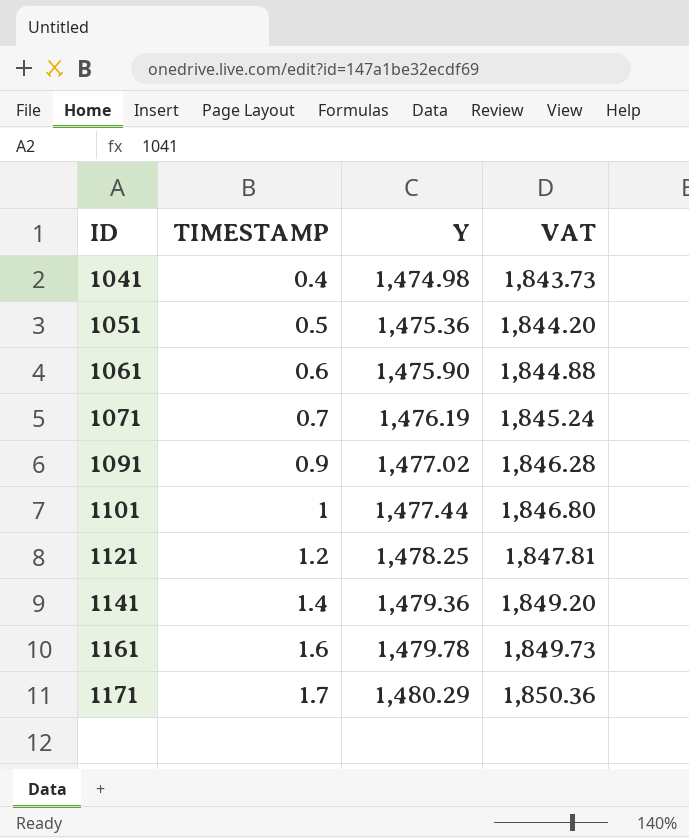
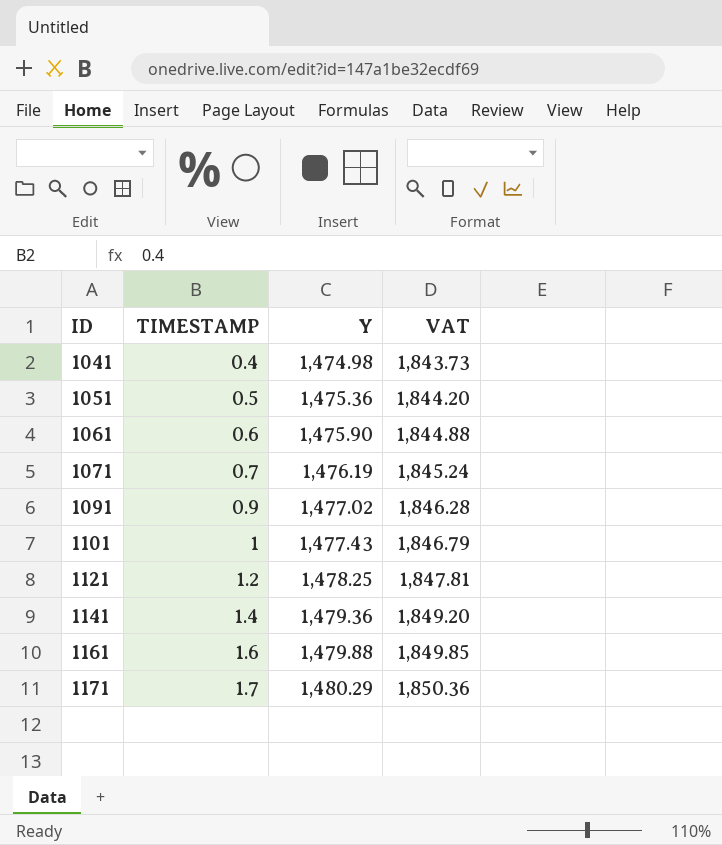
1101 | Y: 1,477.44 -> 1,477.43
1101 | VAT: 1,846.80 -> 1,846.79
1161 | Y: 1,479.78 -> 1,479.88
1161 | VAT: 1,849.73 -> 1,849.85

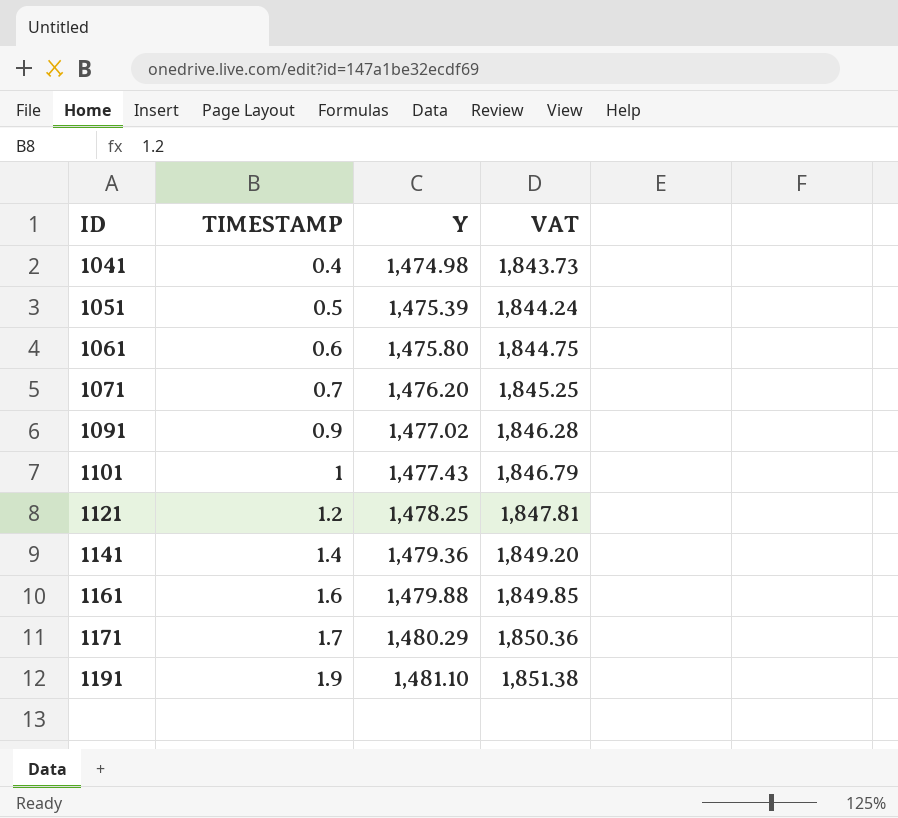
1051 | Y: 1,475.36 -> 1,475.39
1051 | VAT: 1,844.20 -> 1,844.24
1061 | Y: 1,475.90 -> 1,475.80
1061 | VAT: 1,844.88 -> 1,844.75
1071 | Y: 1,476.19 -> 1,476.20
1071 | VAT: 1,845.24 -> 1,845.25
row 1191: none -> 1.9 | 1,481.10 | 1,851.38

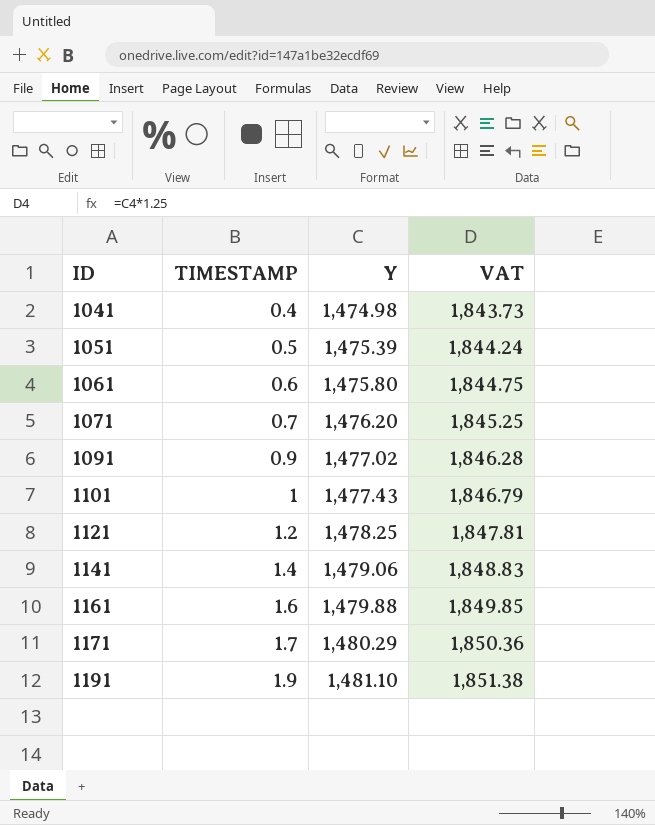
1141 | Y: 1,479.36 -> 1,479.06
1141 | VAT: 1,849.20 -> 1,848.83

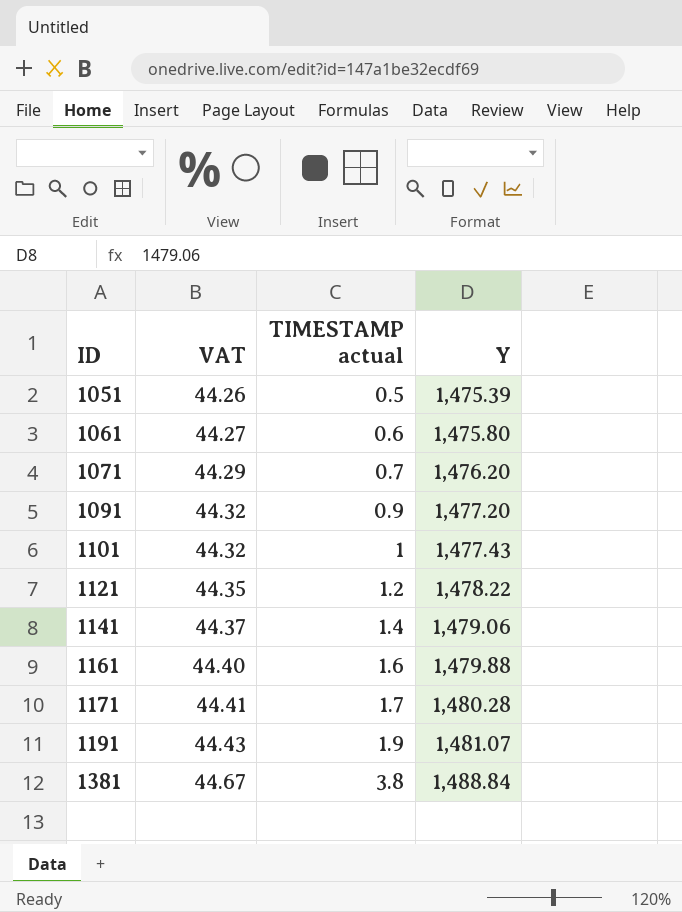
column VAT | formula: [Y] * 1.25 -> [Y] * 0.03
column VAT | position: 4 -> 2
column name: TIMESTAMP -> TIMESTAMP actual
row 1041: 0.4 | 1,474.98 | 1,843.73 -> none
1091 | Y: 1,477.02 -> 1,477.20
1121 | Y: 1,478.25 -> 1,478.22
1171 | Y: 1,480.29 -> 1,480.28
1191 | Y: 1,481.10 -> 1,481.07
row 1381: none -> 44.67 | 3.8 | 1,488.84

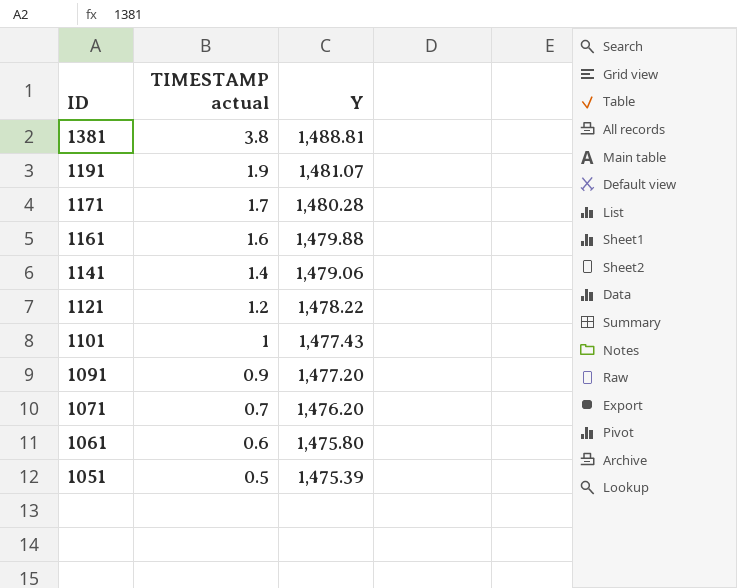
row order: ID ascending -> ID descending
column VAT | formula: [Y] * 0.03 -> none
1381 | Y: 1,488.84 -> 1,488.81

